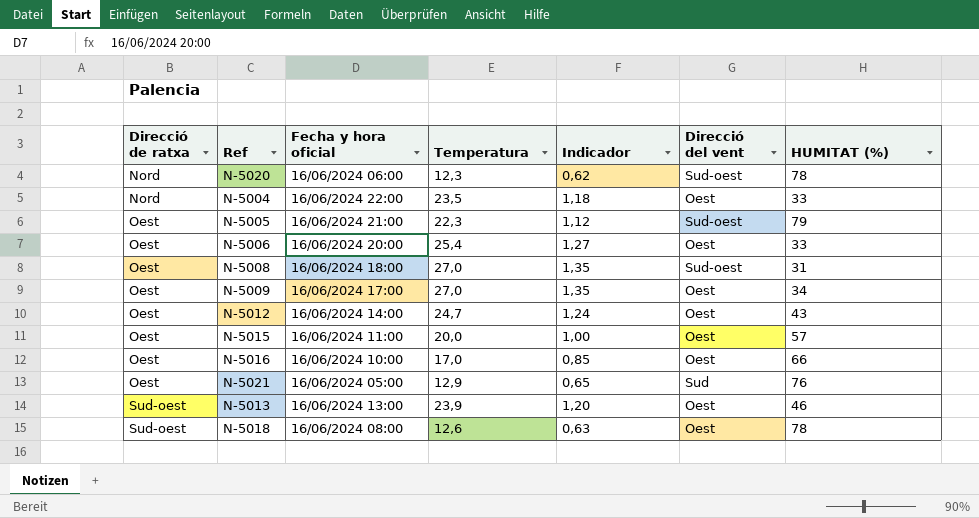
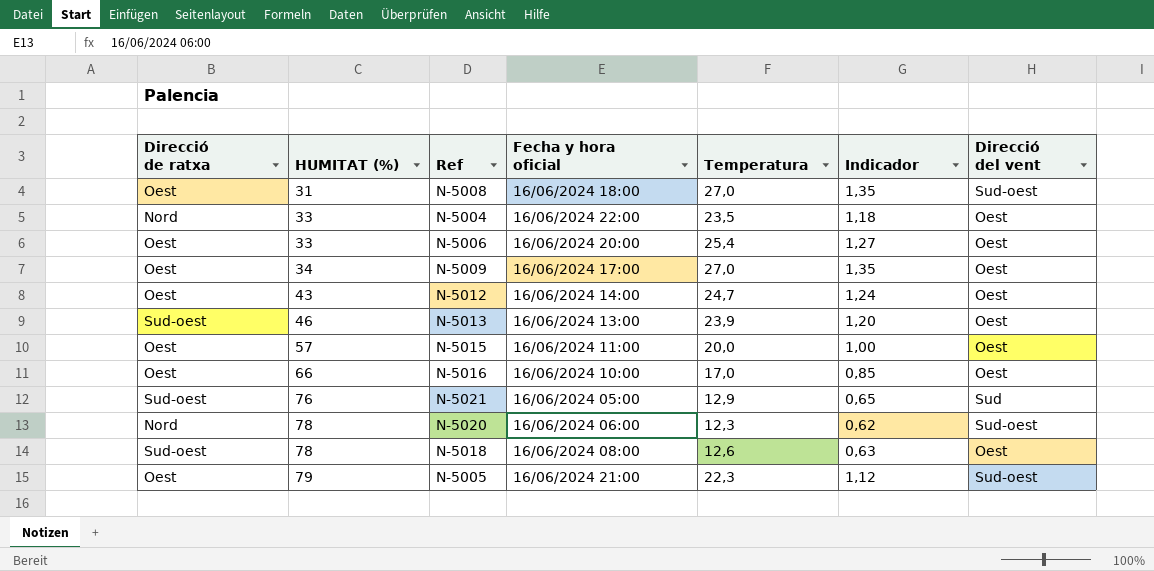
row order: Direcció de ratxa ascending -> HUMITAT (%) ascending
column HUMITAT (%) | position: 7 -> 2
N-5021 | Direcció de ratxa: Oest -> Sud-oest

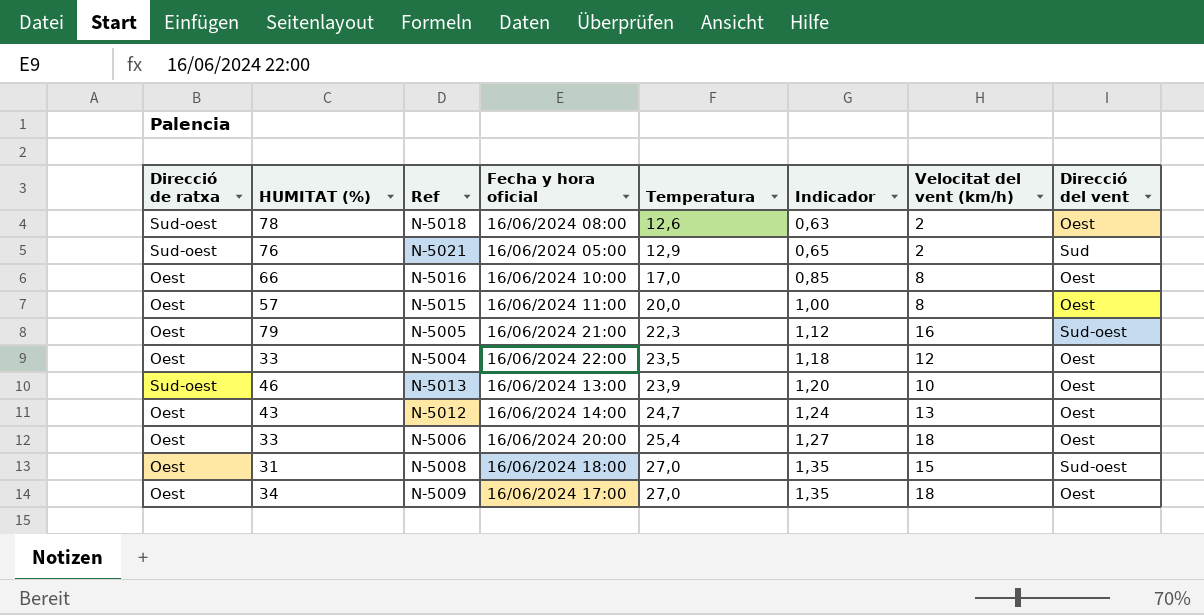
row order: HUMITAT (%) ascending -> Temperatura ascending
column Velocitat del vent (km/h) | position: none -> 7
row N-5020: Nord | 78 | 16/06/2024 06:00 | 12,3 | 0,62 | Sud-oest -> none
N-5004 | Direcció de ratxa: Nord -> Oest

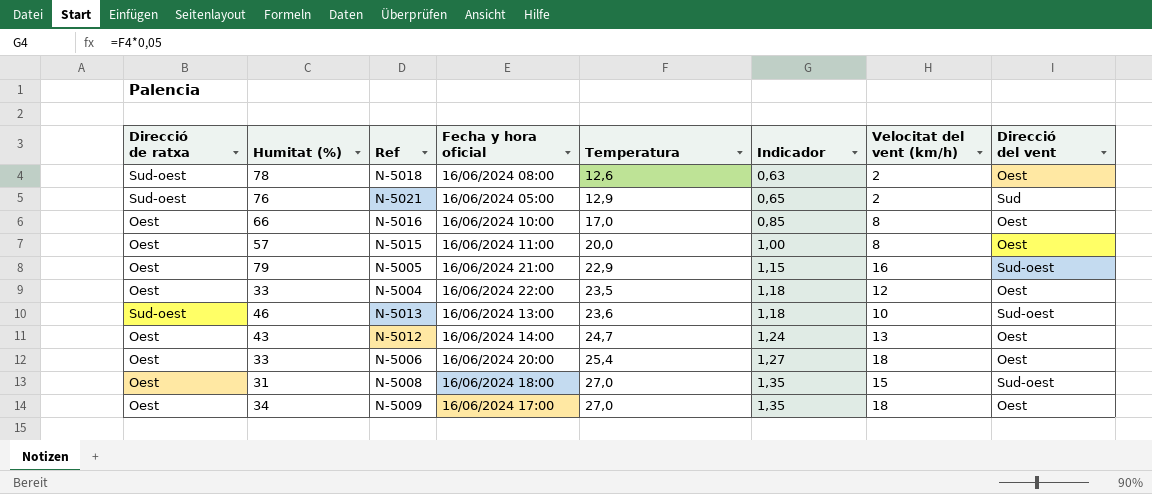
column name: HUMITAT (%) -> Humitat (%)
N-5005 | Temperatura: 22,3 -> 22,9
N-5005 | Indicador: 1,12 -> 1,15
N-5013 | Temperatura: 23,9 -> 23,6
N-5013 | Indicador: 1,20 -> 1,18
N-5013 | Direcció del vent: Oest -> Sud-oest

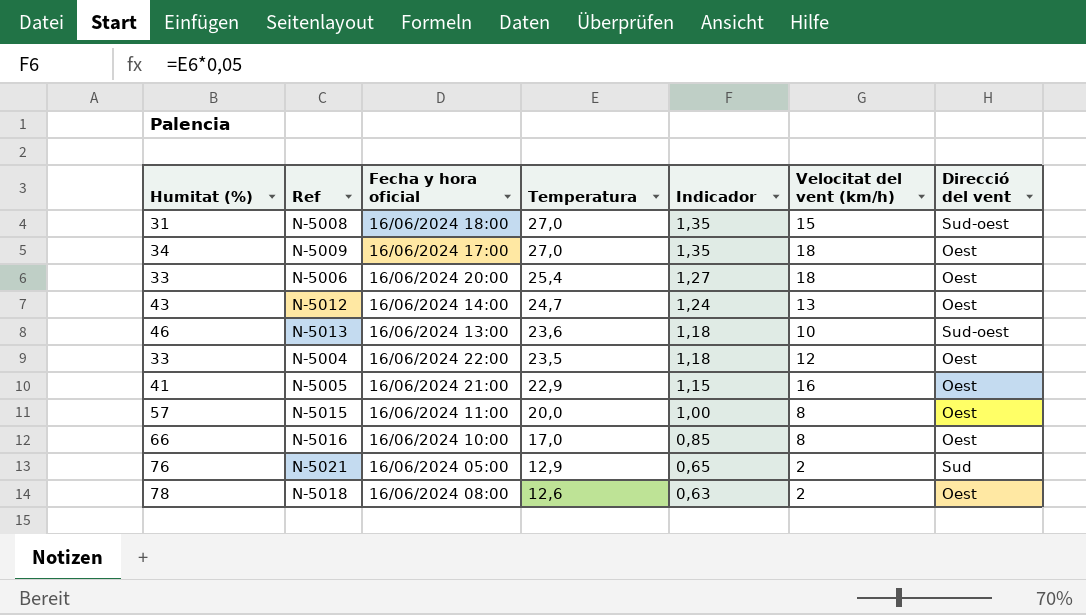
row order: Temperatura ascending -> Temperatura descending
column Direcció de ratxa | position: 1 -> none
N-5005 | Humitat (%): 79 -> 41
N-5005 | Direcció del vent: Sud-oest -> Oest

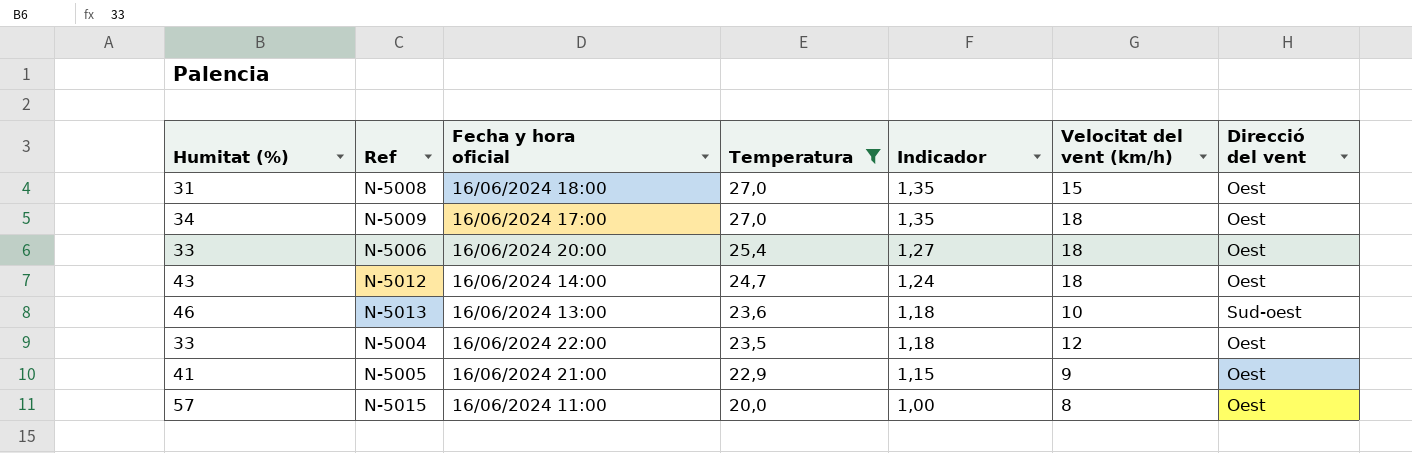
filter: none -> Temperatura >= 20,0
N-5008 | Direcció del vent: Sud-oest -> Oest
N-5012 | Velocitat del vent (km/h): 13 -> 18
N-5005 | Velocitat del vent (km/h): 16 -> 9

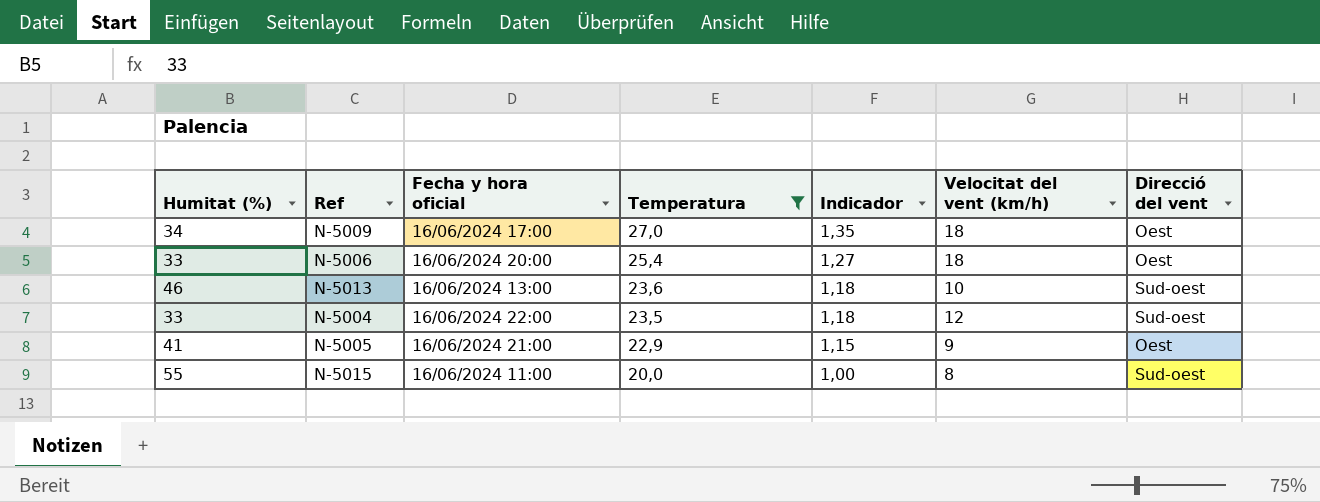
row N-5008: 31 | 16/06/2024 18:00 | 27,0 | 1,35 | 15 | Oest -> none
row N-5012: 43 | 16/06/2024 14:00 | 24,7 | 1,24 | 18 | Oest -> none
N-5004 | Direcció del vent: Oest -> Sud-oest
N-5015 | Humitat (%): 57 -> 55
N-5015 | Direcció del vent: Oest -> Sud-oest

